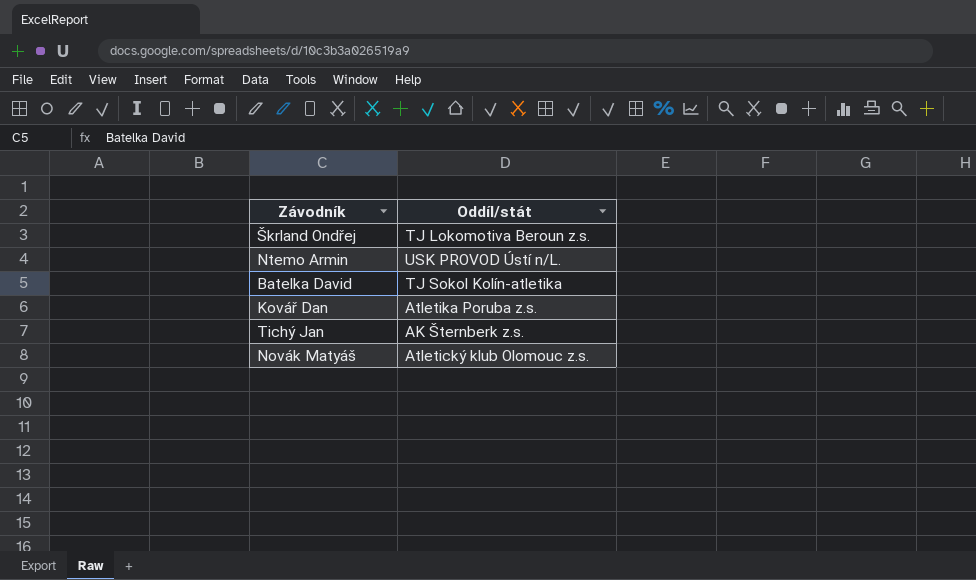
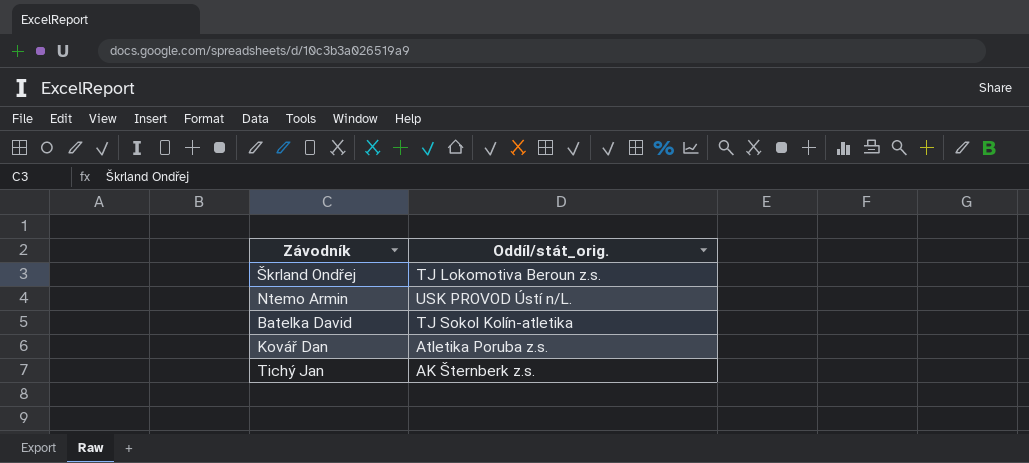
column name: Oddíl/stát -> Oddíl/stát_orig.
row Novák Matyáš: Atletický klub Olomouc z.s. -> none

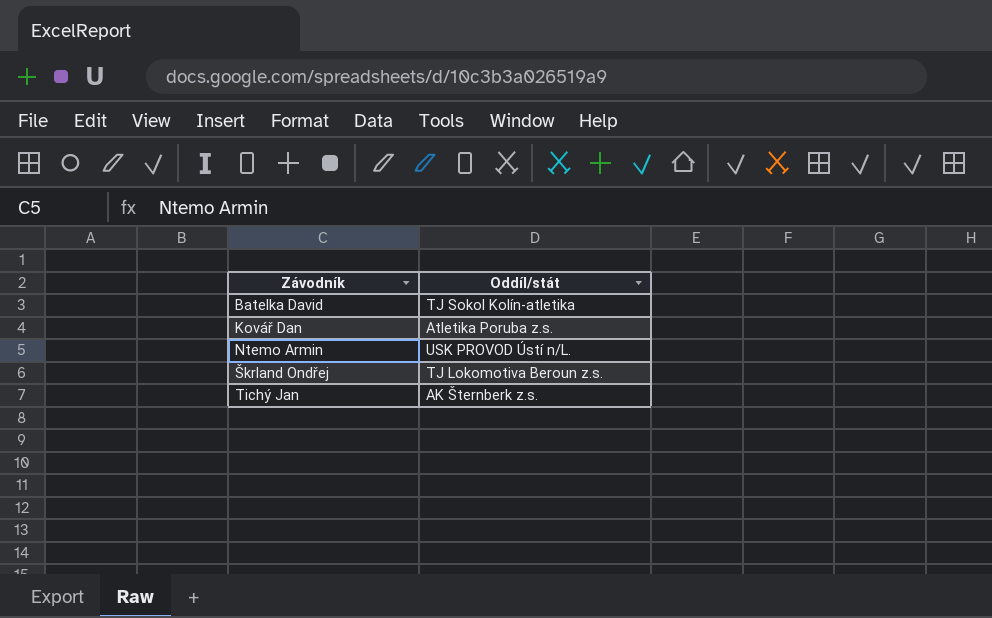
row order: none -> Závodník ascending
column name: Oddíl/stát_orig. -> Oddíl/stát

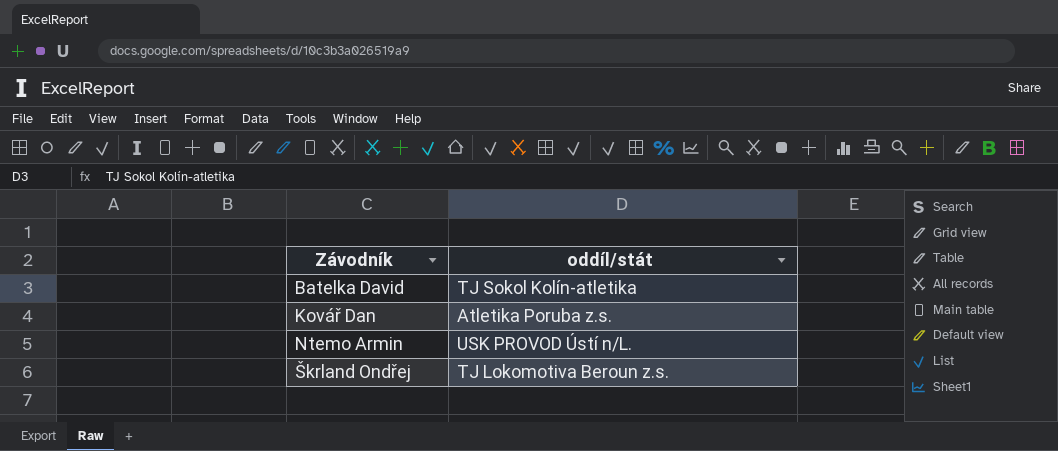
column name: Oddíl/stát -> oddíl/stát
row Tichý Jan: AK Šternberk z.s. -> none

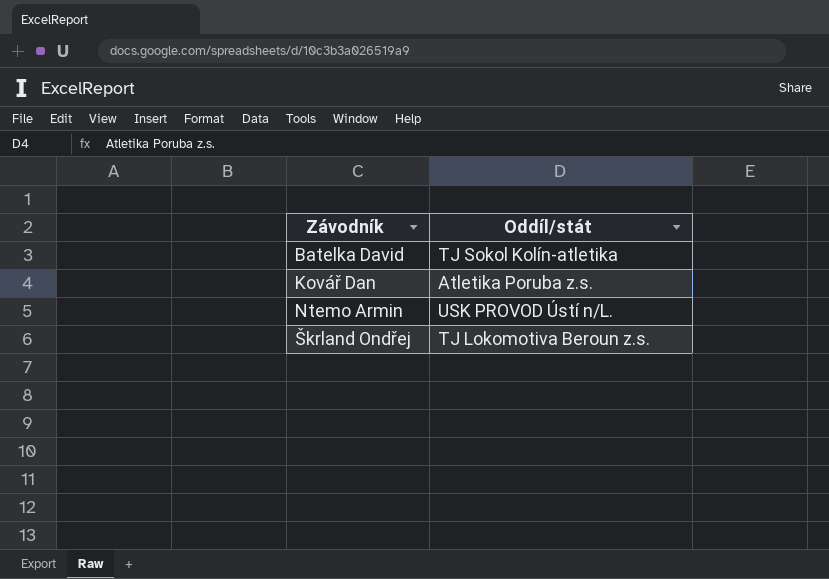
column name: oddíl/stát -> Oddíl/stát

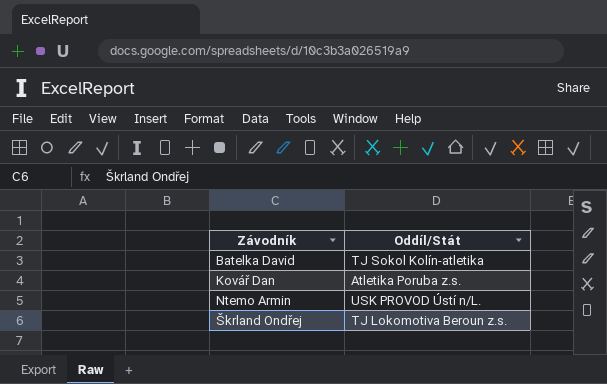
column name: Oddíl/stát -> Oddíl/Stát

